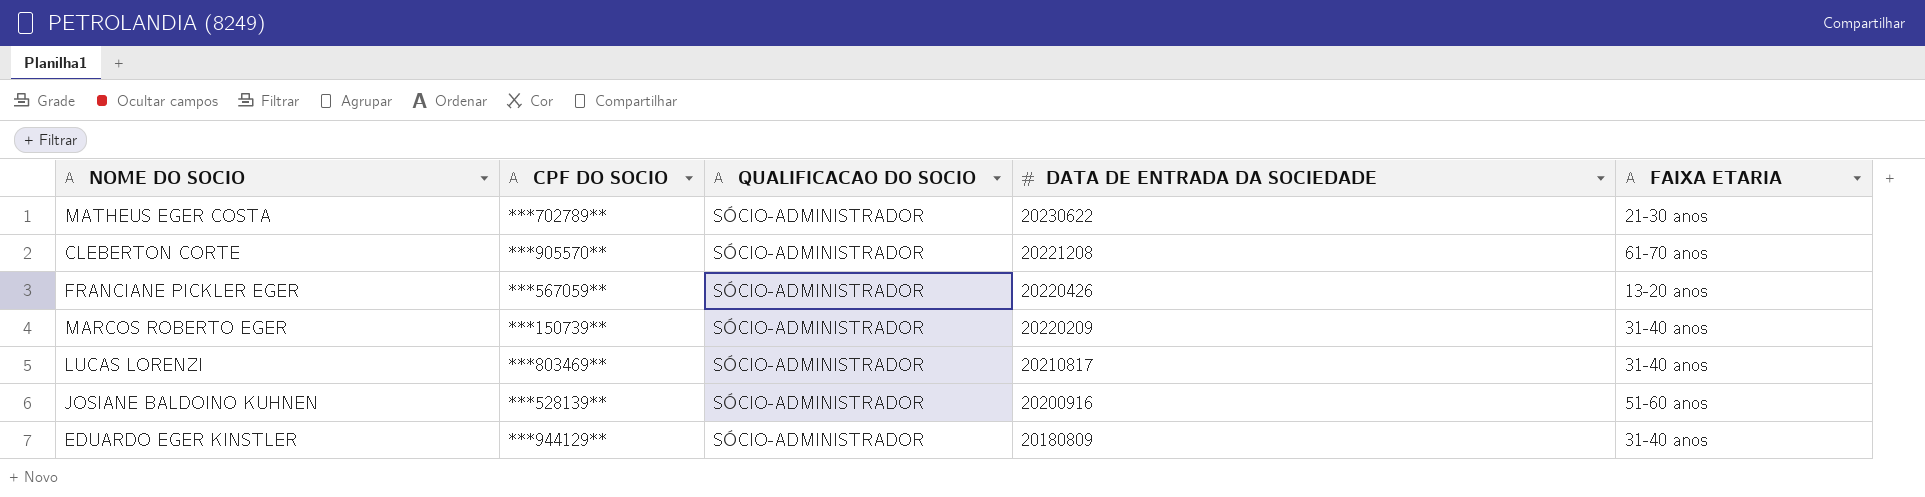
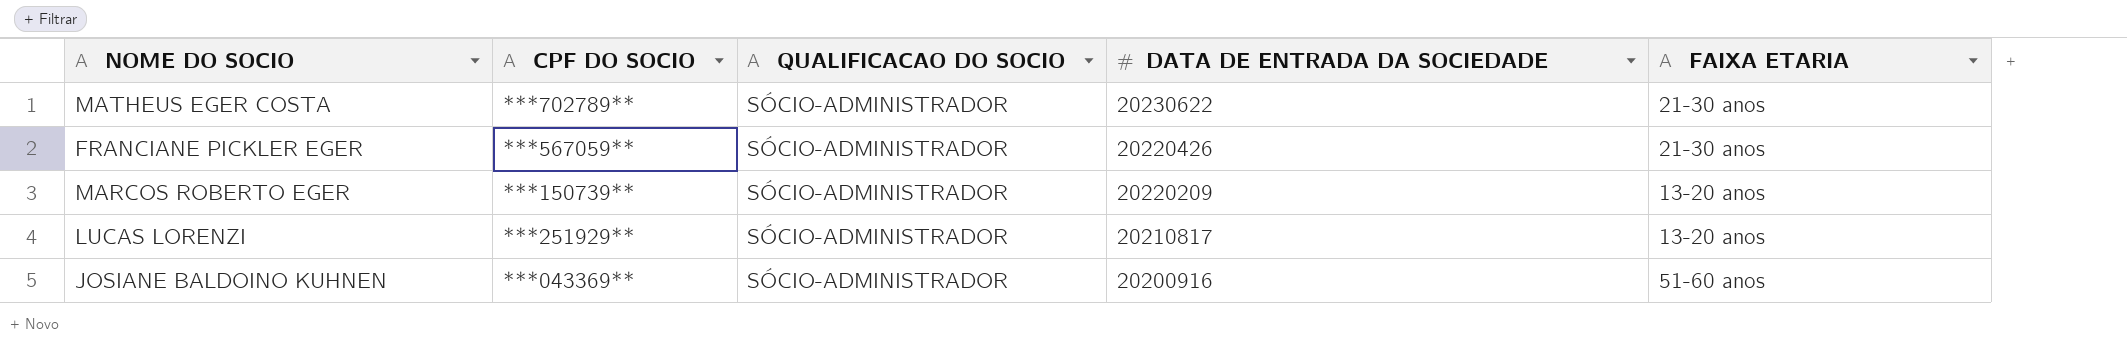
row CLEBERTON CORTE: ***905570** | SÓCIO-ADMINISTRADOR | 20221208 | 61-70 anos -> none
row EDUARDO EGER KINSTLER: ***944129** | SÓCIO-ADMINISTRADOR | 20180809 | 31-40 anos -> none
FRANCIANE PICKLER EGER | FAIXA ETARIA: 13-20 anos -> 21-30 anos
MARCOS ROBERTO EGER | FAIXA ETARIA: 31-40 anos -> 13-20 anos
LUCAS LORENZI | CPF DO SOCIO: ***803469** -> ***251929**
LUCAS LORENZI | FAIXA ETARIA: 31-40 anos -> 13-20 anos
JOSIANE BALDOINO KUHNEN | CPF DO SOCIO: ***528139** -> ***043369**

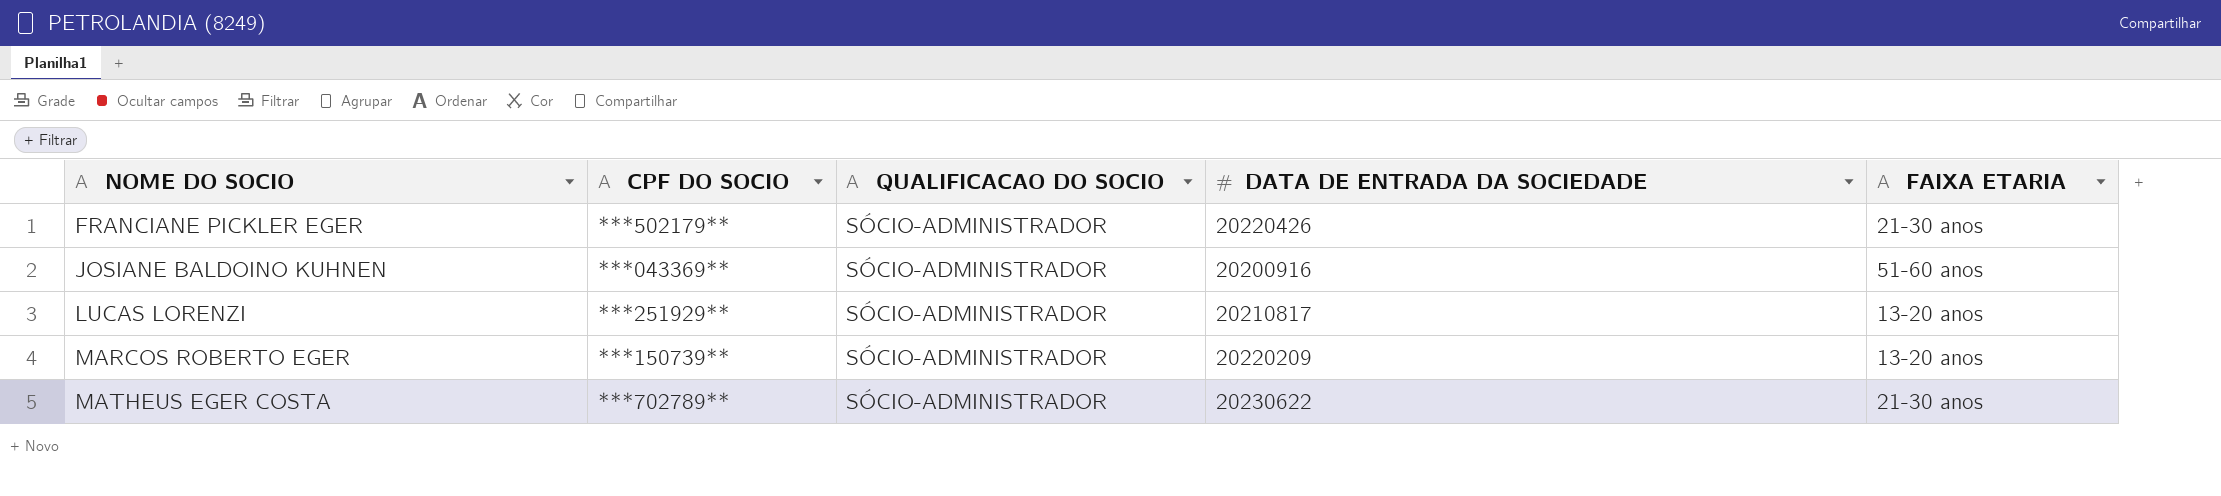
row order: DATA DE ENTRADA DA SOCIEDADE descending -> NOME DO SOCIO ascending
FRANCIANE PICKLER EGER | CPF DO SOCIO: ***567059** -> ***502179**

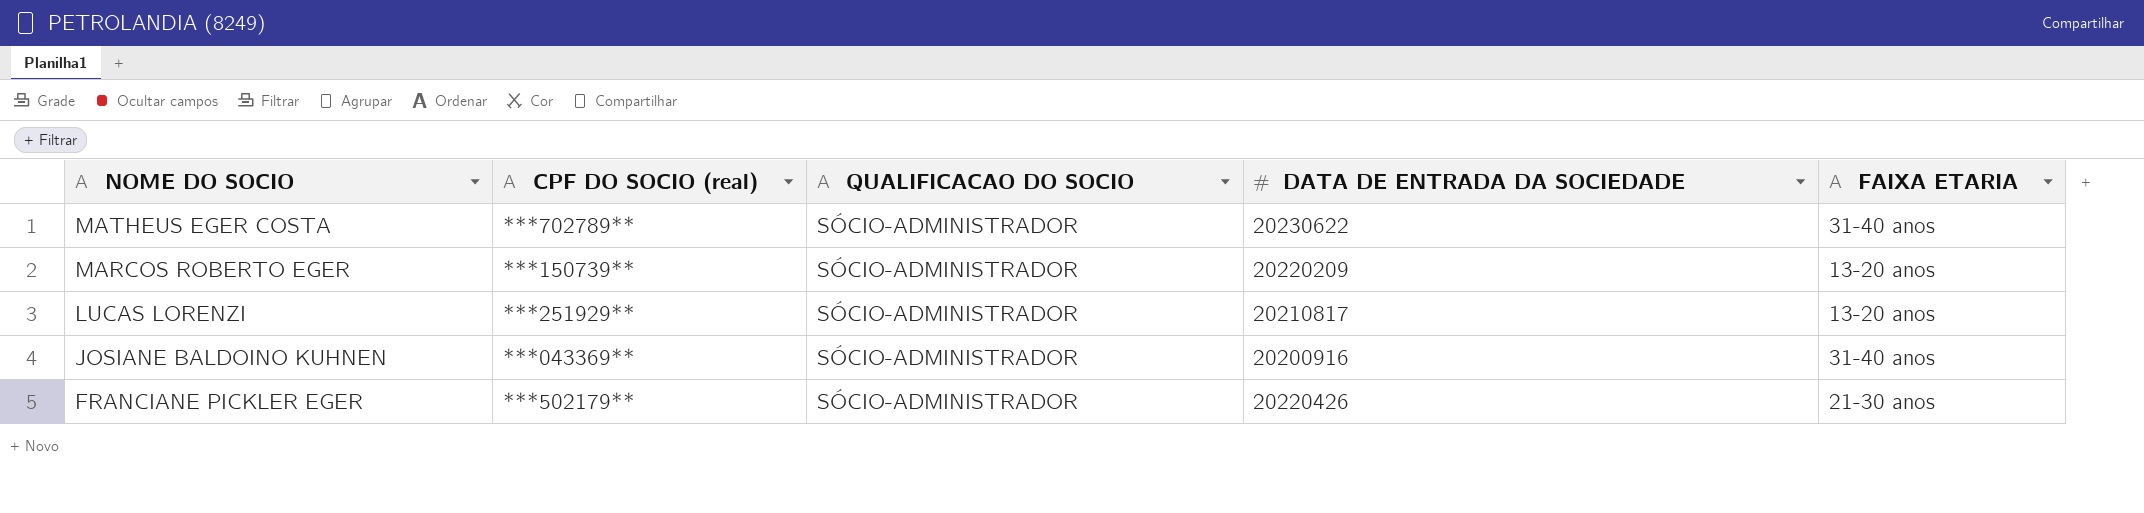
row order: NOME DO SOCIO ascending -> NOME DO SOCIO descending
column name: CPF DO SOCIO -> CPF DO SOCIO (real)
MATHEUS EGER COSTA | FAIXA ETARIA: 21-30 anos -> 31-40 anos
JOSIANE BALDOINO KUHNEN | FAIXA ETARIA: 51-60 anos -> 31-40 anos

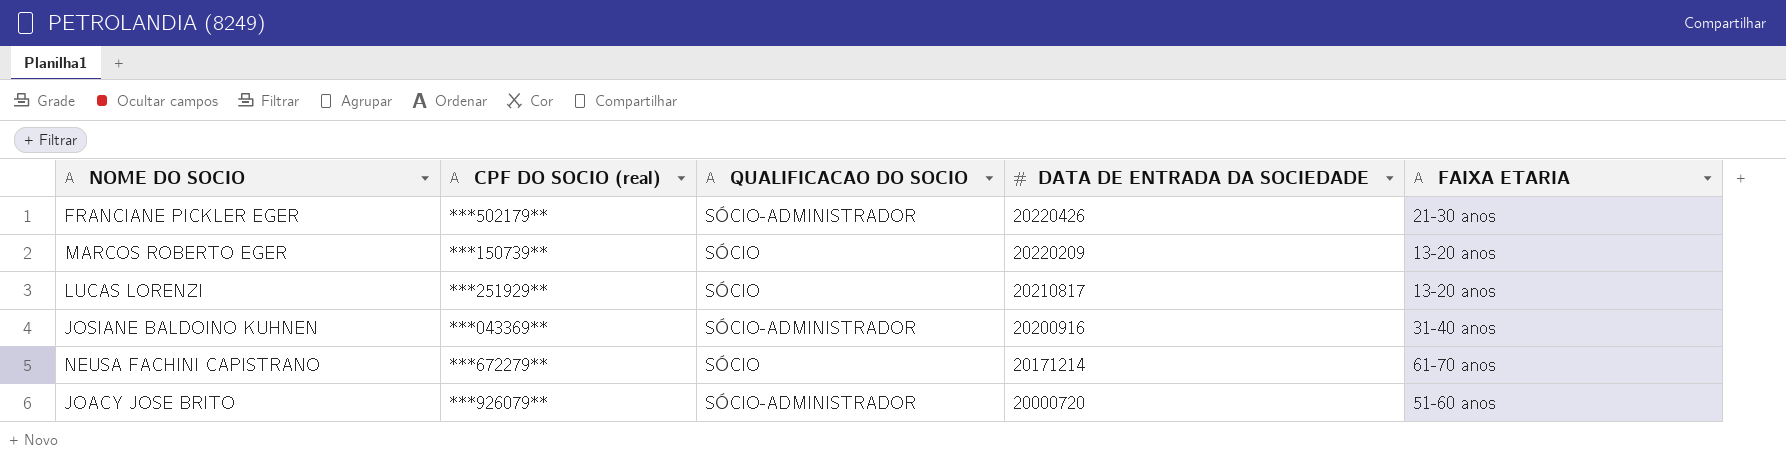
row order: NOME DO SOCIO descending -> DATA DE ENTRADA DA SOCIEDADE descending
row MATHEUS EGER COSTA: ***702789** | SÓCIO-ADMINISTRADOR | 20230622 | 31-40 anos -> none
MARCOS ROBERTO EGER | QUALIFICACAO DO SOCIO: SÓCIO-ADMINISTRADOR -> SÓCIO
LUCAS LORENZI | QUALIFICACAO DO SOCIO: SÓCIO-ADMINISTRADOR -> SÓCIO
row NEUSA FACHINI CAPISTRANO: none -> ***672279** | SÓCIO | 20171214 | 61-70 anos
row JOACY JOSE BRITO: none -> ***926079** | SÓCIO-ADMINISTRADOR | 20000720 | 51-60 anos

